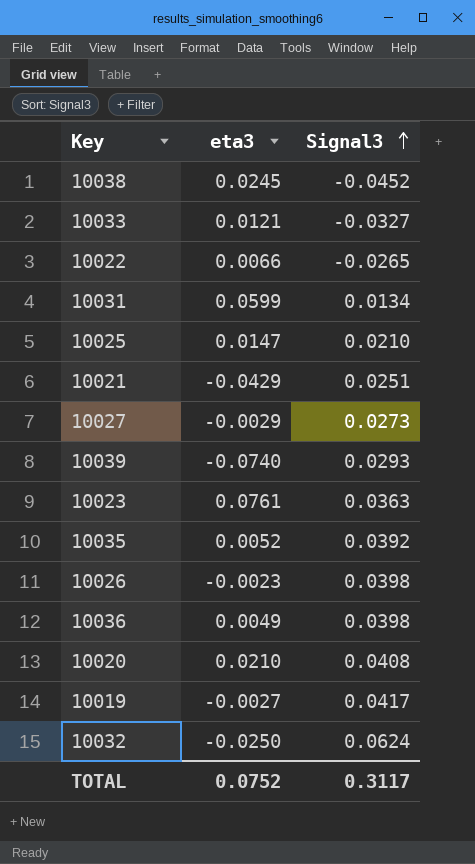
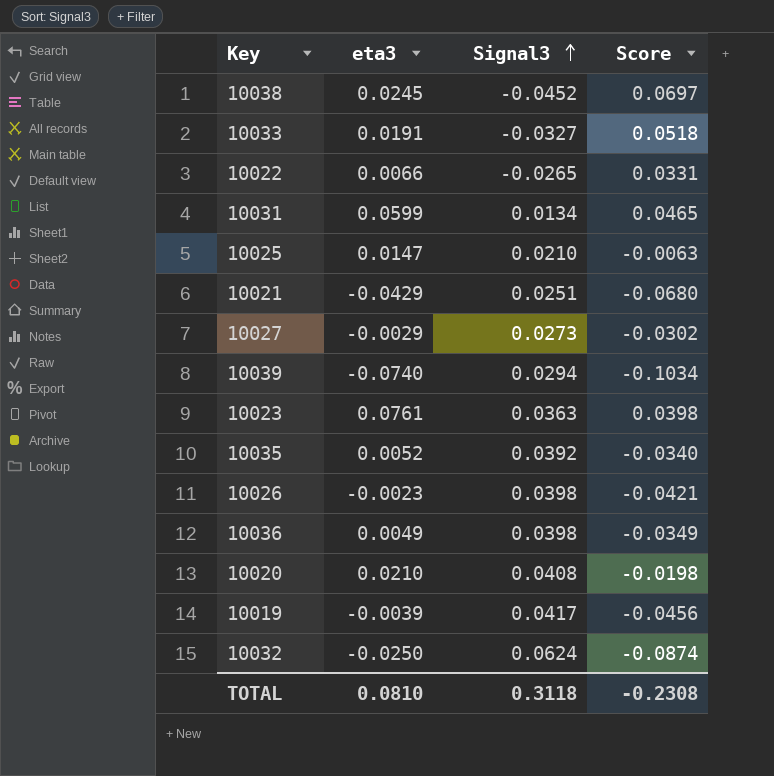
column Score | formula: none -> [eta3] - [Signal3]
10033 | eta3: 0.0121 -> 0.0191
10039 | Signal3: 0.0293 -> 0.0294
10019 | eta3: -0.0027 -> -0.0039
TOTAL | eta3: 0.0752 -> 0.0810
TOTAL | Signal3: 0.3117 -> 0.3118

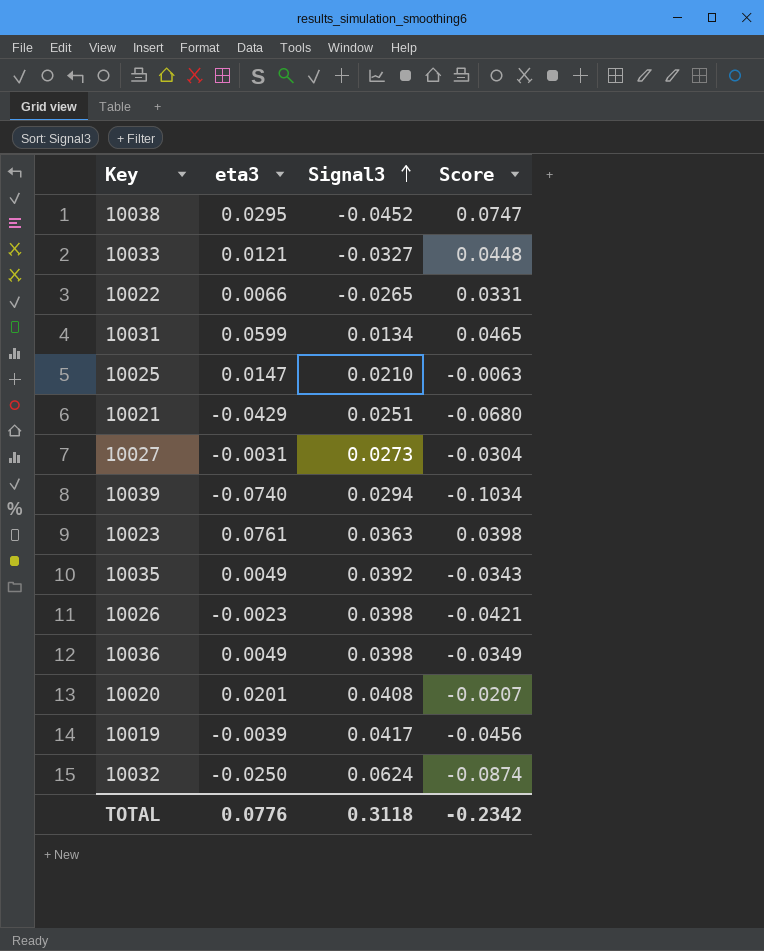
10038 | eta3: 0.0245 -> 0.0295
10038 | Score: 0.0697 -> 0.0747
10033 | eta3: 0.0191 -> 0.0121
10033 | Score: 0.0518 -> 0.0448
10027 | eta3: -0.0029 -> -0.0031
10027 | Score: -0.0302 -> -0.0304
10035 | eta3: 0.0052 -> 0.0049
10035 | Score: -0.0340 -> -0.0343
10020 | eta3: 0.0210 -> 0.0201
10020 | Score: -0.0198 -> -0.0207
TOTAL | eta3: 0.0810 -> 0.0776
TOTAL | Score: -0.2308 -> -0.2342

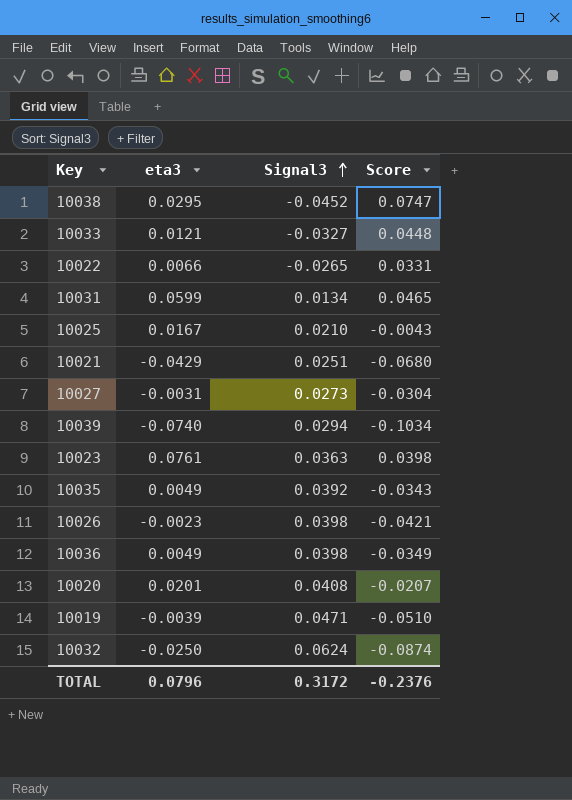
10025 | eta3: 0.0147 -> 0.0167
10025 | Score: -0.0063 -> -0.0043
10019 | Signal3: 0.0417 -> 0.0471
10019 | Score: -0.0456 -> -0.0510
TOTAL | eta3: 0.0776 -> 0.0796
TOTAL | Signal3: 0.3118 -> 0.3172
TOTAL | Score: -0.2342 -> -0.2376

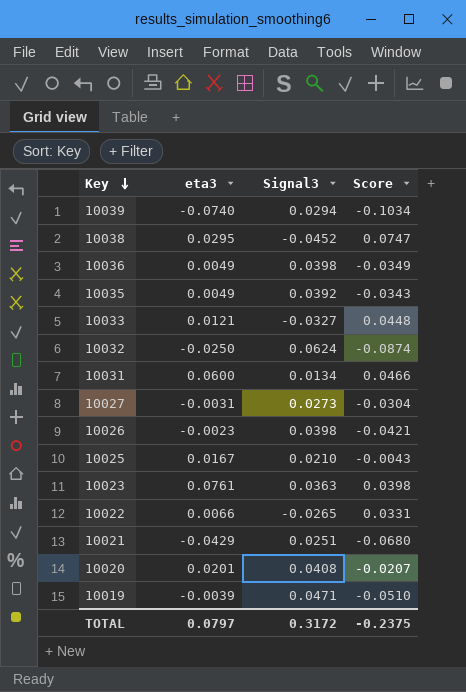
row order: Signal3 ascending -> Key descending
10031 | eta3: 0.0599 -> 0.0600
10031 | Score: 0.0465 -> 0.0466
TOTAL | eta3: 0.0796 -> 0.0797
TOTAL | Score: -0.2376 -> -0.2375

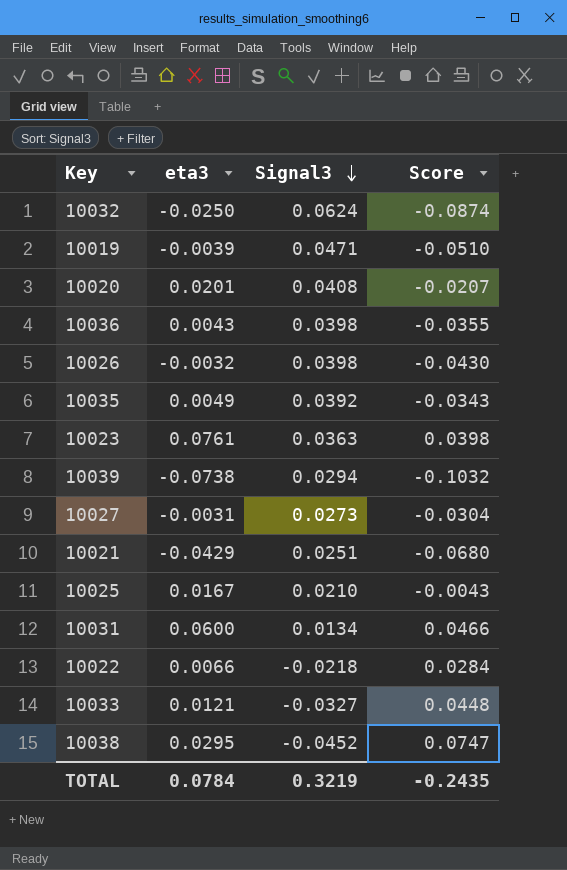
row order: Key descending -> Signal3 descending
10036 | eta3: 0.0049 -> 0.0043
10036 | Score: -0.0349 -> -0.0355
10026 | eta3: -0.0023 -> -0.0032
10026 | Score: -0.0421 -> -0.0430
10039 | eta3: -0.0740 -> -0.0738
10039 | Score: -0.1034 -> -0.1032
10022 | Signal3: -0.0265 -> -0.0218
10022 | Score: 0.0331 -> 0.0284
TOTAL | eta3: 0.0797 -> 0.0784
TOTAL | Signal3: 0.3172 -> 0.3219
TOTAL | Score: -0.2375 -> -0.2435

